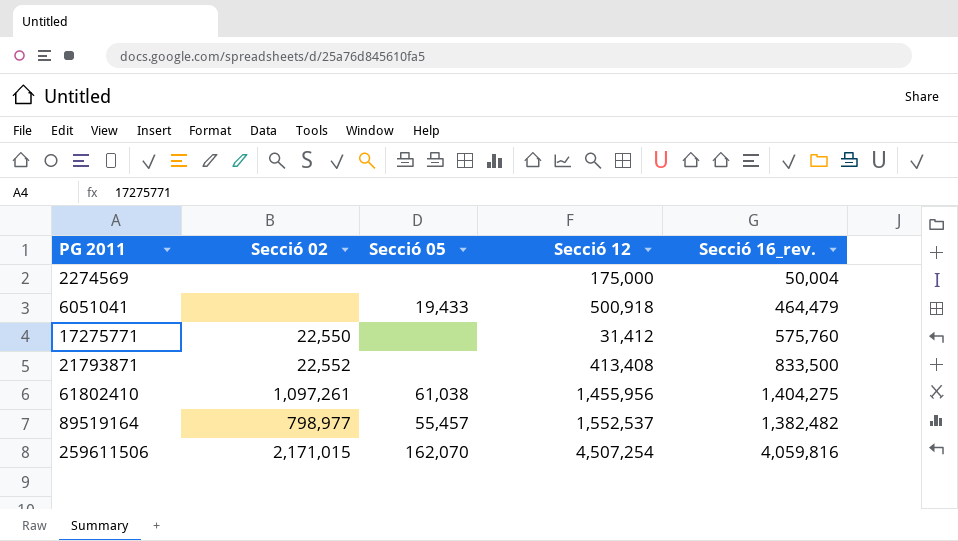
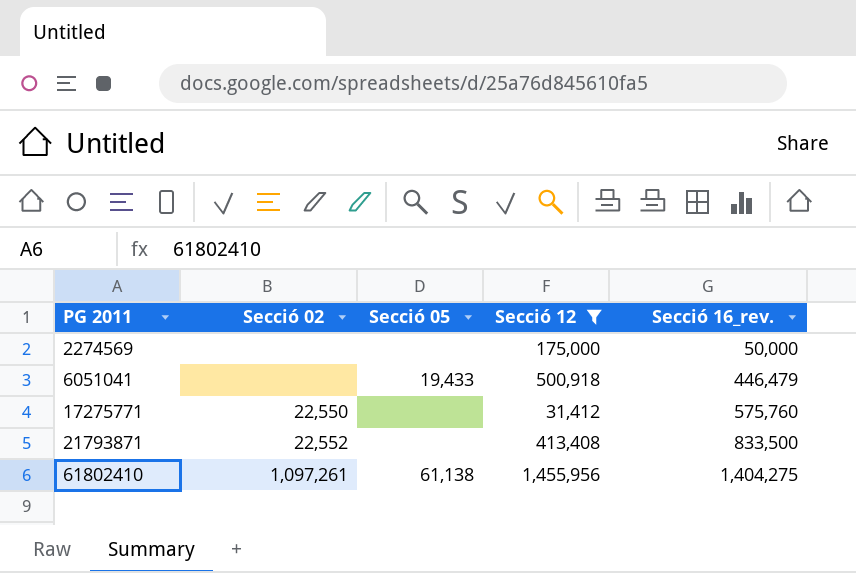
filter: none -> Secció 12 <= 1,455,956
2274569 | Secció 16_rev.: 50,004 -> 50,000
6051041 | Secció 16_rev.: 464,479 -> 446,479
61802410 | Secció 05: 61,038 -> 61,138

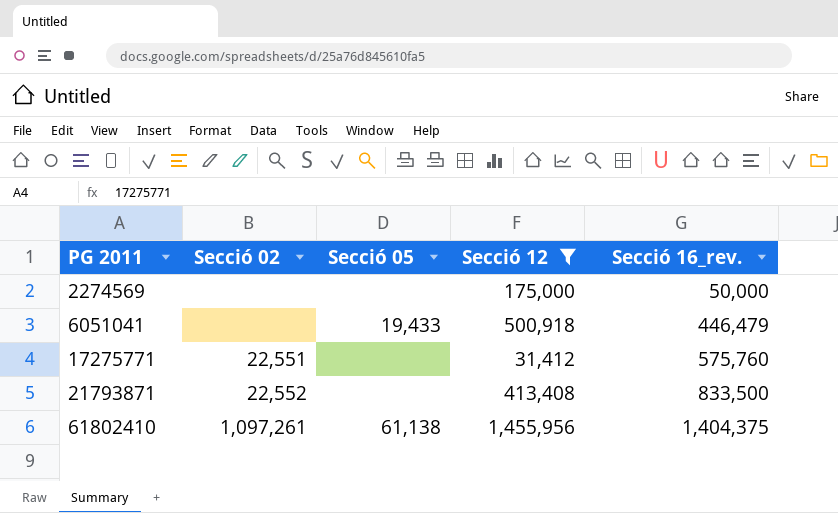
17275771 | Secció 02: 22,550 -> 22,551
61802410 | Secció 16_rev.: 1,404,275 -> 1,404,375

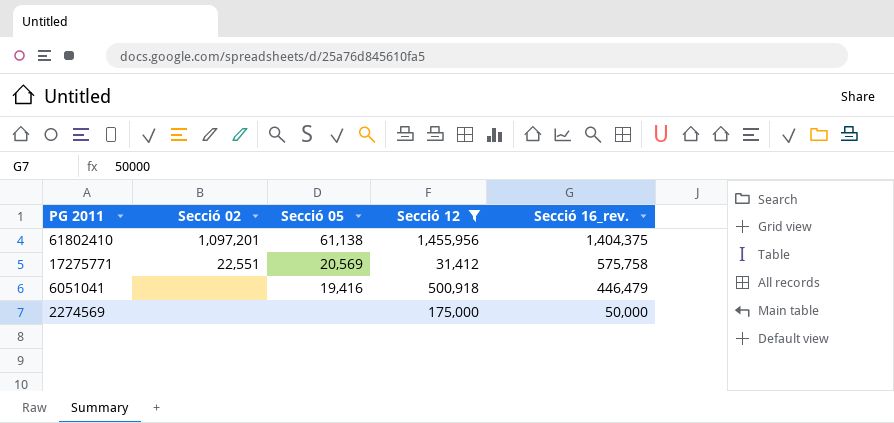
row order: PG 2011 ascending -> PG 2011 descending
row 21793871: 22,552 | none | 413,408 | 833,500 -> none
61802410 | Secció 02: 1,097,261 -> 1,097,201
17275771 | Secció 05: none -> 20,569
17275771 | Secció 16_rev.: 575,760 -> 575,758
6051041 | Secció 05: 19,433 -> 19,416

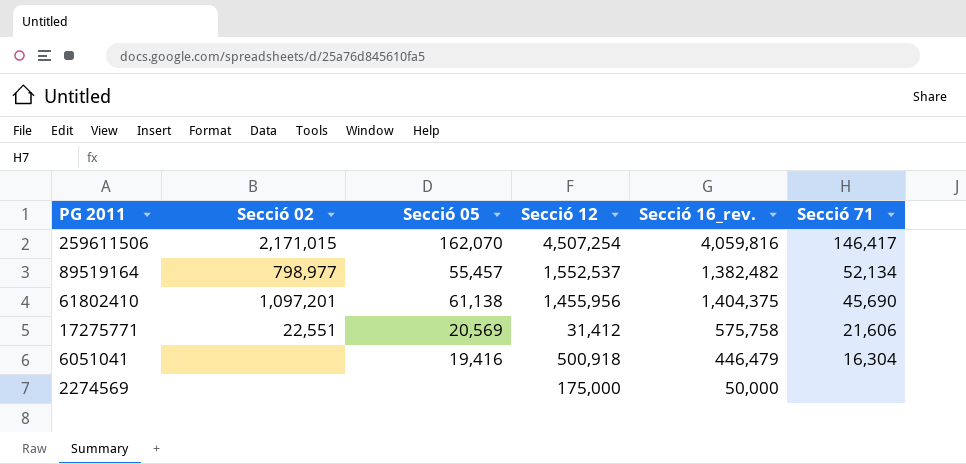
filter: Secció 12 <= 1,455,956 -> none
column Secció 71 | position: none -> 6

